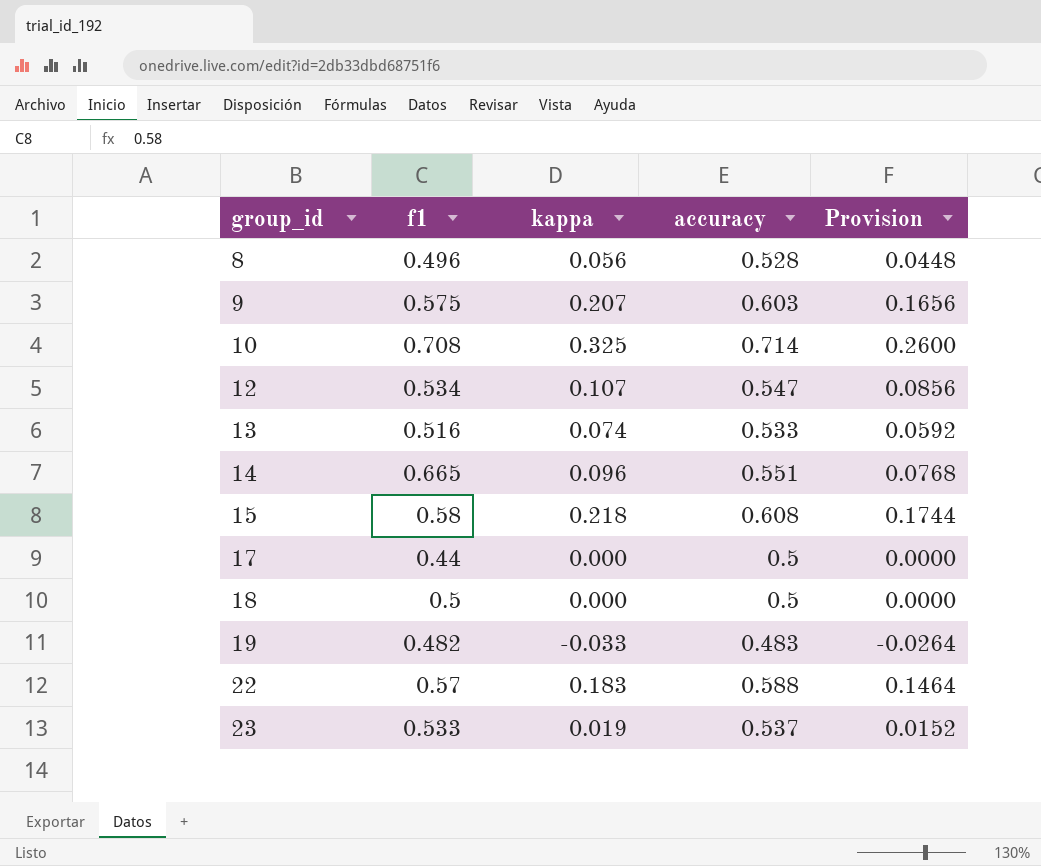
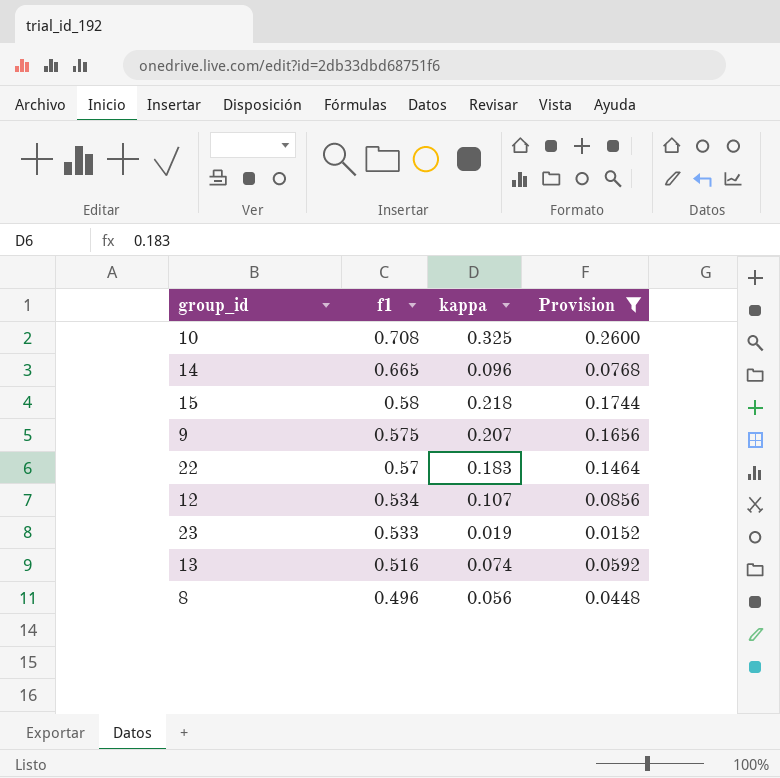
filter: none -> Provision >= 0.0152
row order: group_id ascending -> f1 descending
column accuracy | position: 4 -> none

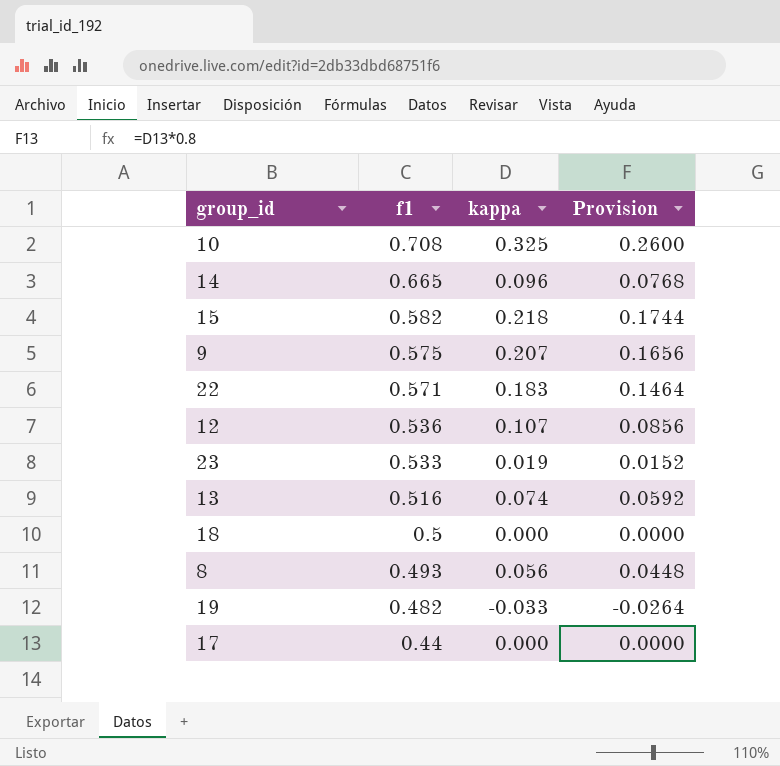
filter: Provision >= 0.0152 -> none
15 | f1: 0.58 -> 0.582
22 | f1: 0.57 -> 0.571
12 | f1: 0.534 -> 0.536
8 | f1: 0.496 -> 0.493

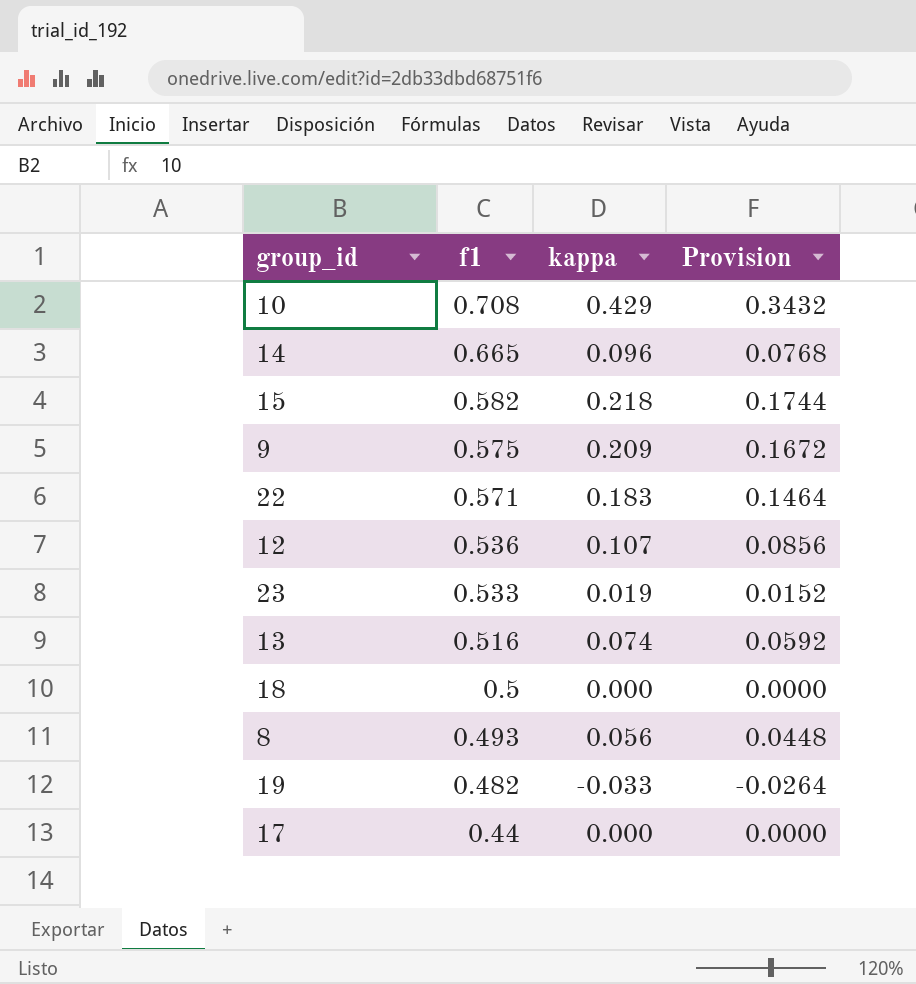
10 | kappa: 0.325 -> 0.429
10 | Provision: 0.2600 -> 0.3432
9 | kappa: 0.207 -> 0.209
9 | Provision: 0.1656 -> 0.1672

